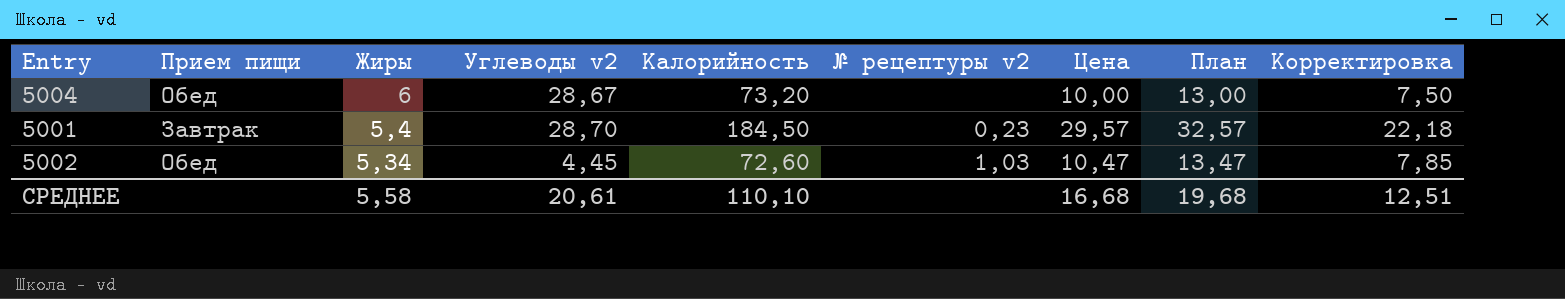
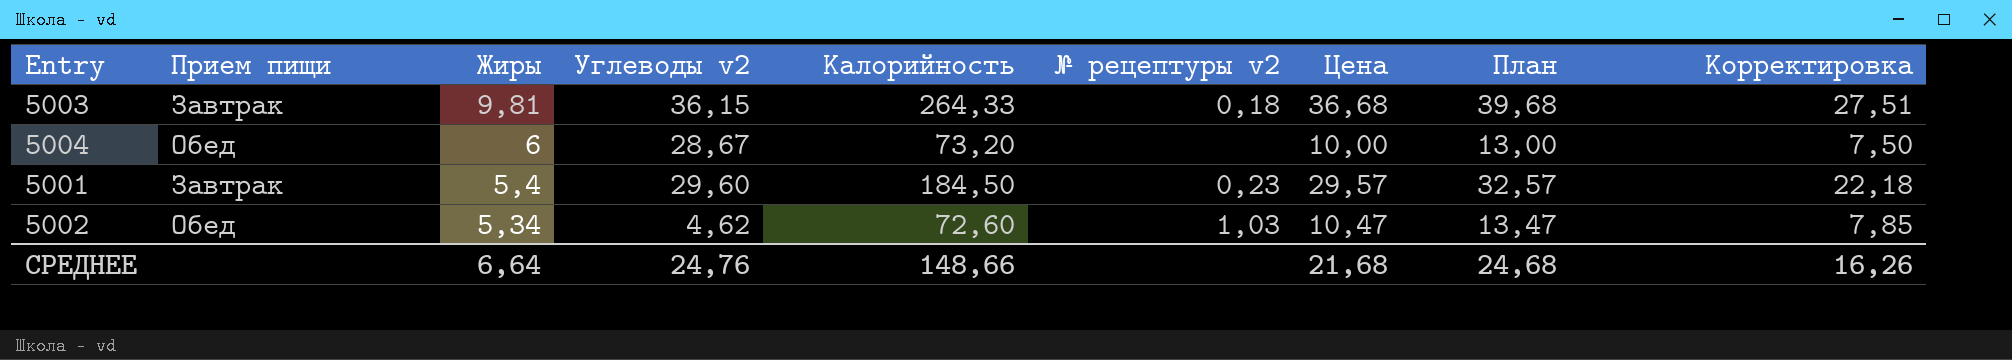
row 5003: none -> Завтрак | 9,81 | 36,15 | 264,33 | 0,18 | 36,68 | 39,68 | 27,51
5001 | Углеводы v2: 28,70 -> 29,60
5002 | Углеводы v2: 4,45 -> 4,62
СРЕДНЕЕ | Жиры: 5,58 -> 6,64
СРЕДНЕЕ | Углеводы v2: 20,61 -> 24,76
СРЕДНЕЕ | Калорийность: 110,10 -> 148,66
СРЕДНЕЕ | Цена: 16,68 -> 21,68
СРЕДНЕЕ | План: 19,68 -> 24,68
СРЕДНЕЕ | Корректировка: 12,51 -> 16,26

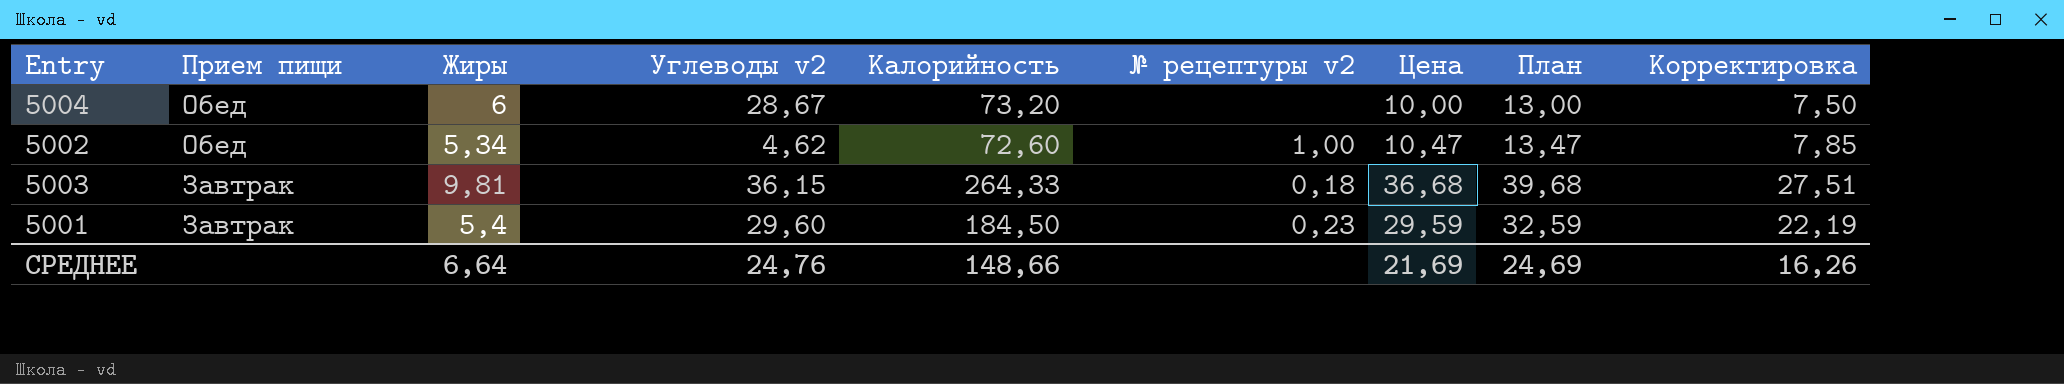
row order: Жиры descending -> Прием пищи descending
5002 | № рецептуры v2: 1,03 -> 1,00
5001 | Цена: 29,57 -> 29,59
5001 | План: 32,57 -> 32,59
5001 | Корректировка: 22,18 -> 22,19
СРЕДНЕЕ | Цена: 21,68 -> 21,69
СРЕДНЕЕ | План: 24,68 -> 24,69

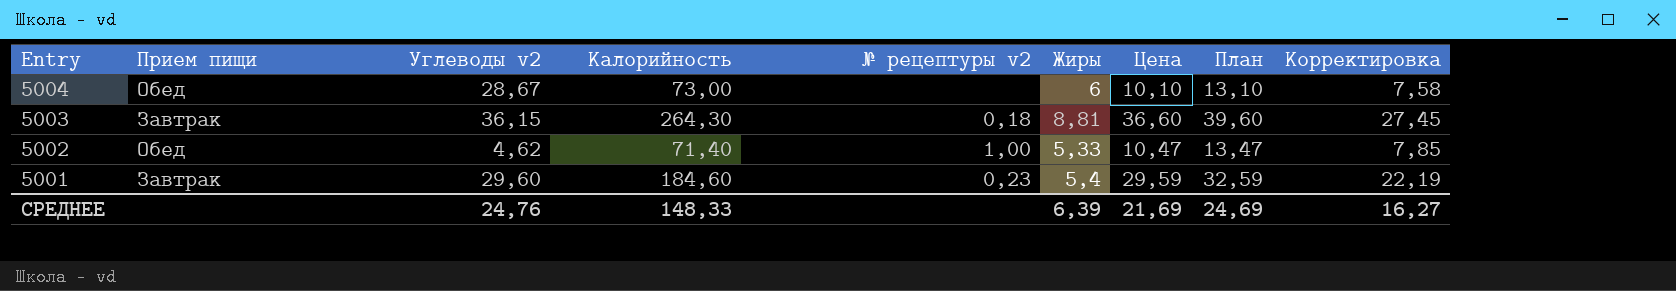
row order: Прием пищи descending -> Entry descending
column Жиры | position: 3 -> 6
5004 | Калорийность: 73,20 -> 73,00
5004 | Цена: 10,00 -> 10,10
5004 | План: 13,00 -> 13,10
5004 | Корректировка: 7,50 -> 7,58
5003 | Калорийность: 264,33 -> 264,30
5003 | Жиры: 9,81 -> 8,81
5003 | Цена: 36,68 -> 36,60
5003 | План: 39,68 -> 39,60
5003 | Корректировка: 27,51 -> 27,45
5002 | Калорийность: 72,60 -> 71,40
5002 | Жиры: 5,34 -> 5,33
5001 | Калорийность: 184,50 -> 184,60
СРЕДНЕЕ | Калорийность: 148,66 -> 148,33
СРЕДНЕЕ | Жиры: 6,64 -> 6,39
СРЕДНЕЕ | Корректировка: 16,26 -> 16,27

